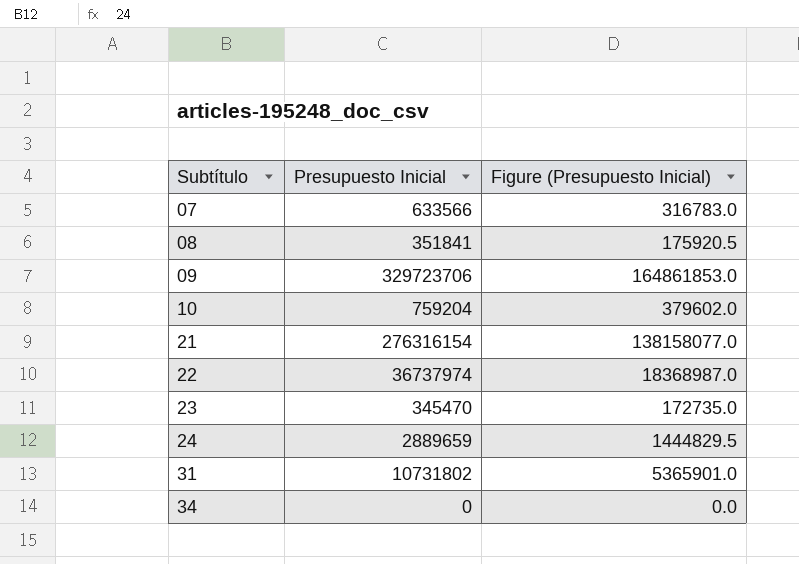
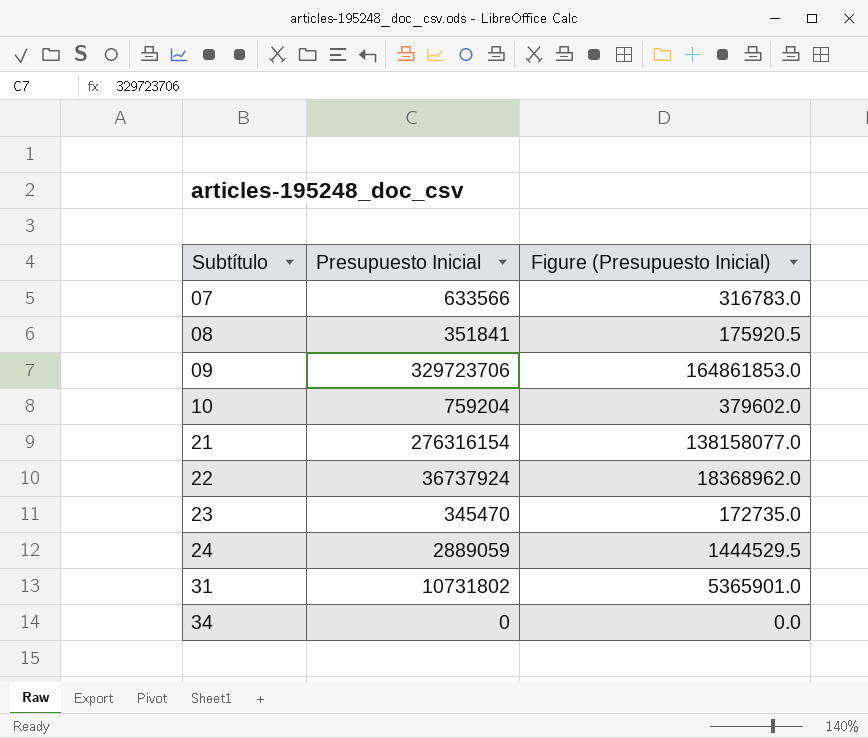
22 | Presupuesto Inicial: 36737974 -> 36737924
22 | Figure (Presupuesto Inicial): 18368987.0 -> 18368962.0
24 | Presupuesto Inicial: 2889659 -> 2889059
24 | Figure (Presupuesto Inicial): 1444829.5 -> 1444529.5

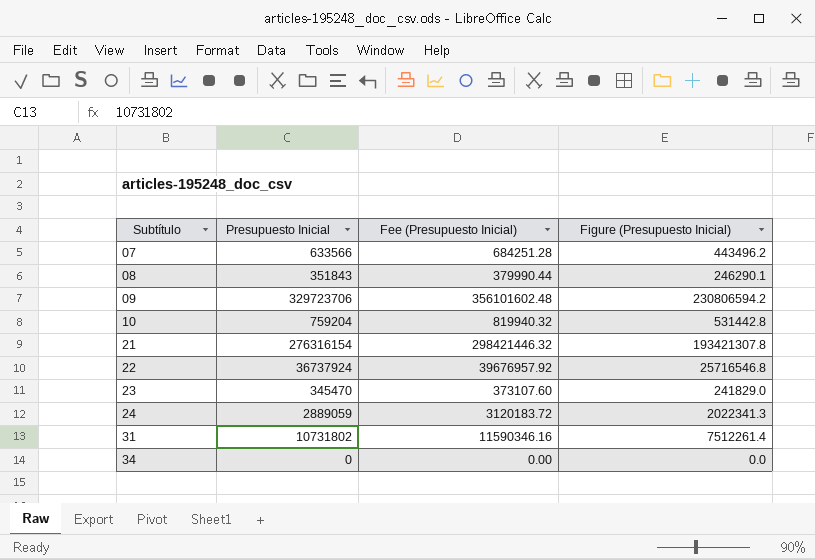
column Fee (Presupuesto Inicial) | formula: none -> [Presupuesto Inicial] * 1.08
column Figure (Presupuesto Inicial) | formula: [Presupuesto Inicial] * 0.5 -> [Presupuesto Inicial] * 0.7
08 | Presupuesto Inicial: 351841 -> 351843

